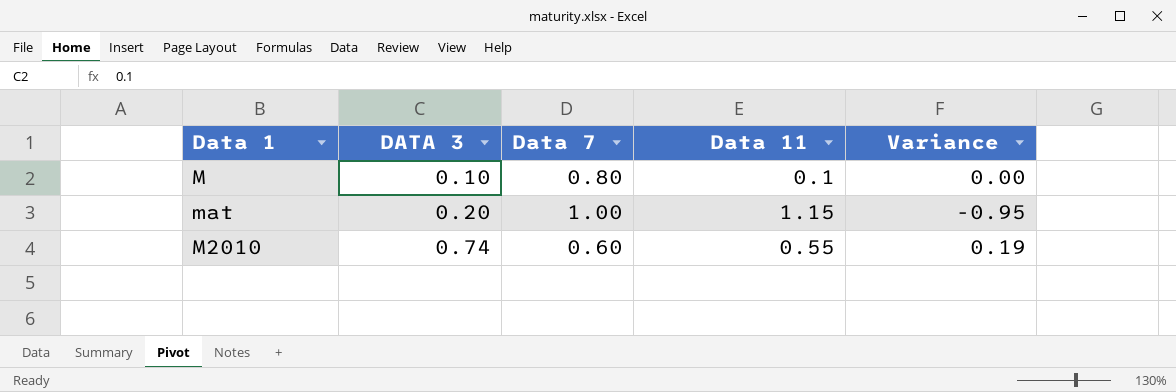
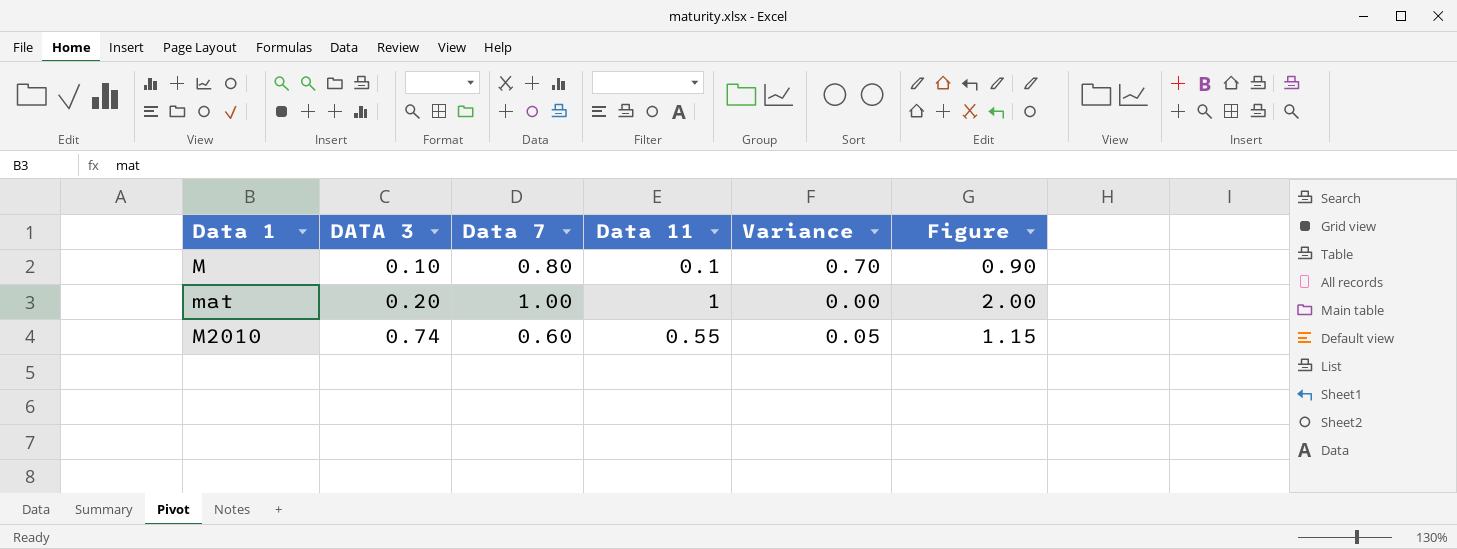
column Variance | formula: [DATA 3] - [Data 11] -> [Data 7] - [Data 11]
column Figure | formula: none -> [Data 7] + [Data 11]
mat | Data 11: 1.15 -> 1

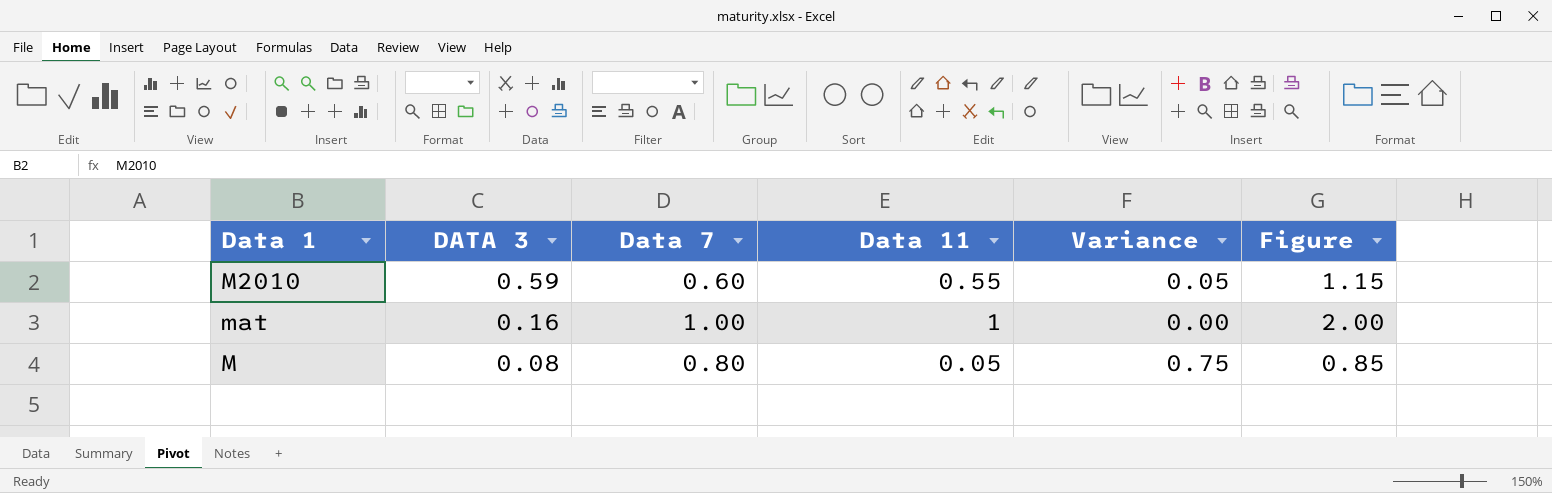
row order: DATA 3 ascending -> DATA 3 descending
M2010 | DATA 3: 0.74 -> 0.59
mat | DATA 3: 0.20 -> 0.16
M | DATA 3: 0.10 -> 0.08
M | Data 11: 0.1 -> 0.05
M | Variance: 0.70 -> 0.75
M | Figure: 0.90 -> 0.85

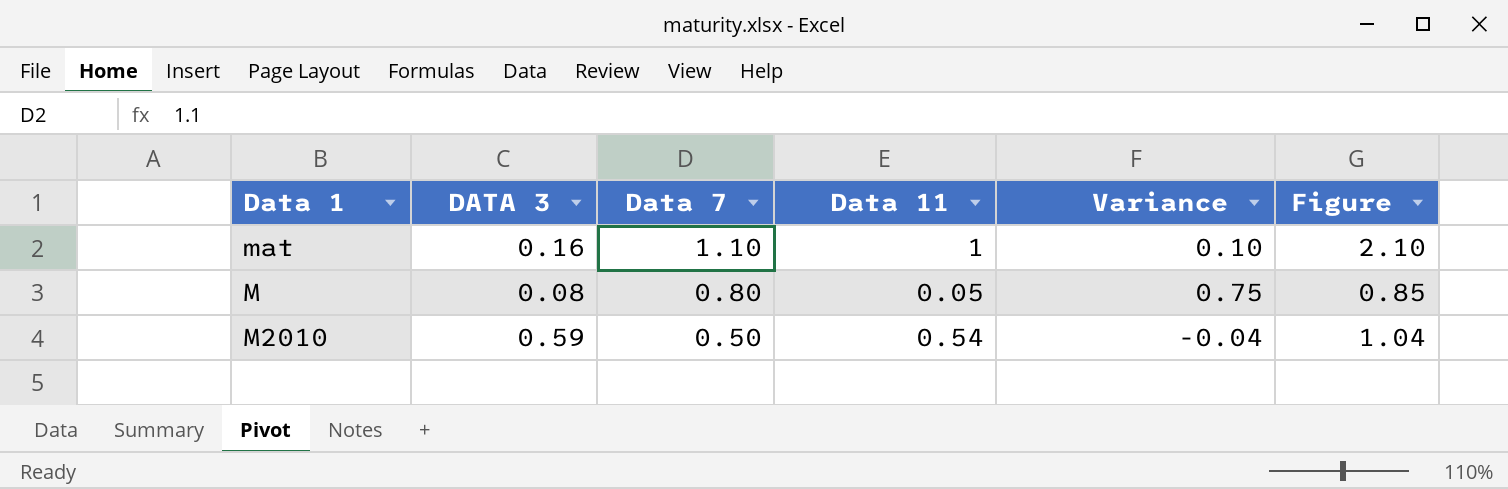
row order: DATA 3 descending -> Data 7 descending
mat | Data 7: 1.00 -> 1.10
mat | Variance: 0.00 -> 0.10
mat | Figure: 2.00 -> 2.10
M2010 | Data 7: 0.60 -> 0.50
M2010 | Data 11: 0.55 -> 0.54
M2010 | Variance: 0.05 -> -0.04
M2010 | Figure: 1.15 -> 1.04

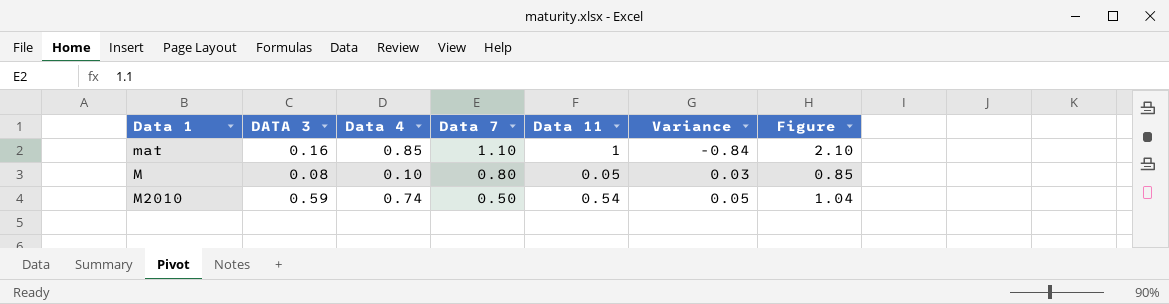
column Data 4 | position: none -> 3
column Variance | formula: [Data 7] - [Data 11] -> [DATA 3] - [Data 11]

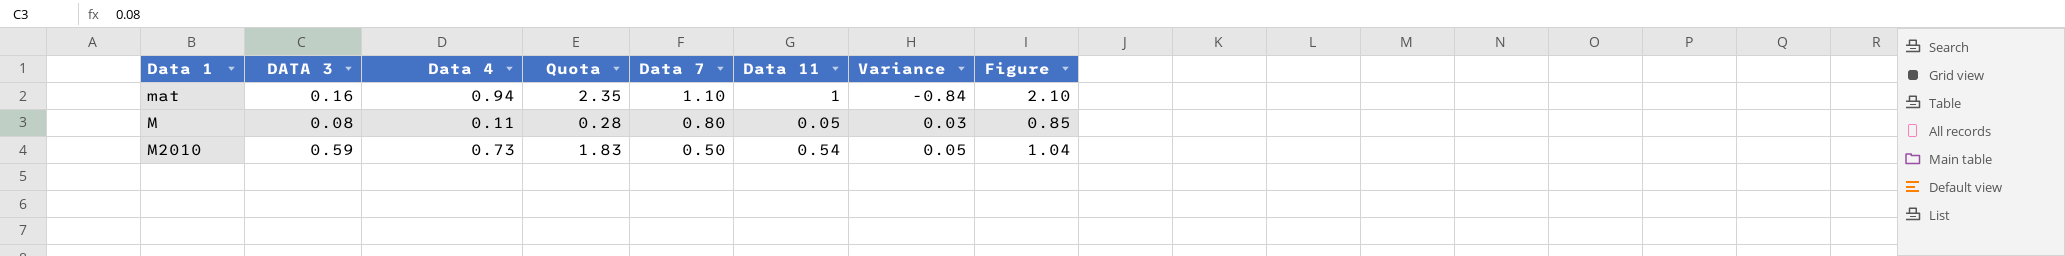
column Quota | formula: none -> [Data 4] * 2.5
mat | Data 4: 0.85 -> 0.94
M | Data 4: 0.10 -> 0.11
M2010 | Data 4: 0.74 -> 0.73

